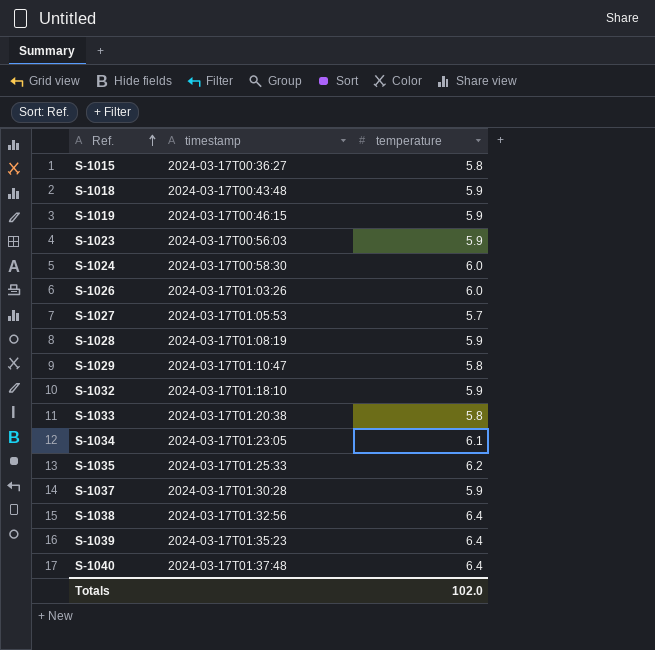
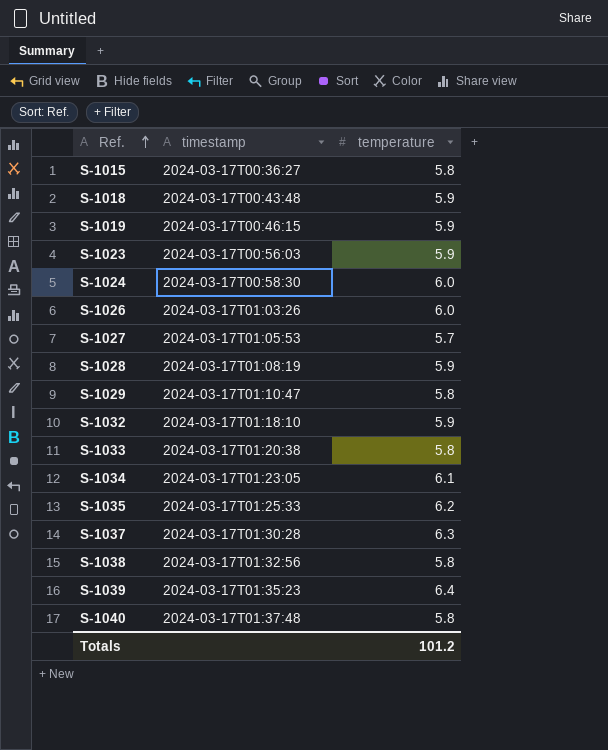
S-1037 | temperature: 5.9 -> 6.3
S-1038 | temperature: 6.4 -> 5.8
S-1040 | temperature: 6.4 -> 5.8
Totals | temperature: 102.0 -> 101.2

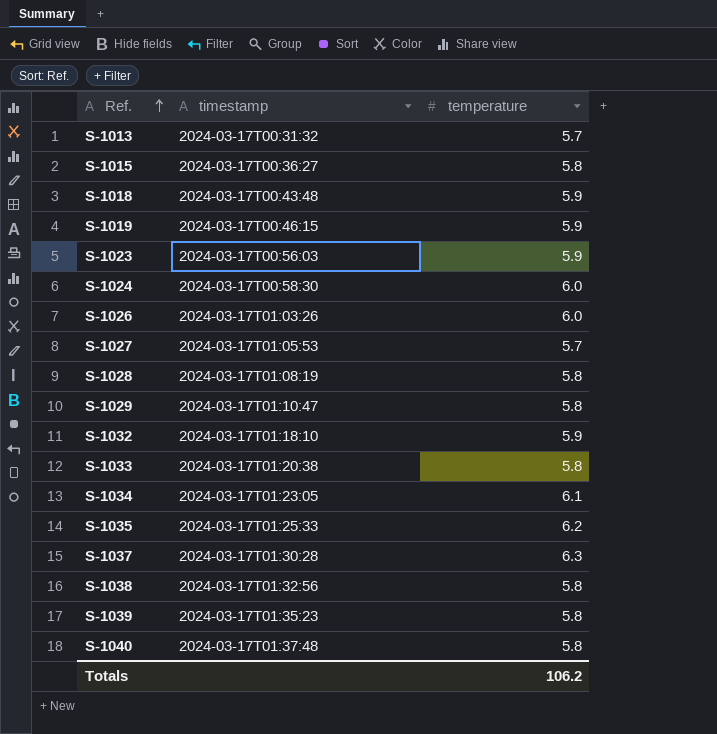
row S-1013: none -> 2024-03-17T00:31:32 | 5.7
S-1028 | temperature: 5.9 -> 5.8
S-1039 | temperature: 6.4 -> 5.8
Totals | temperature: 101.2 -> 106.2

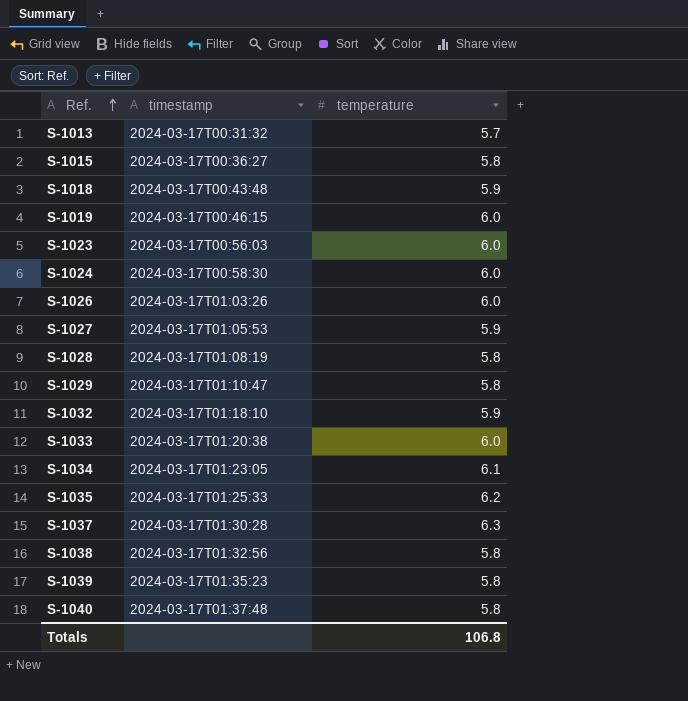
S-1019 | temperature: 5.9 -> 6.0
S-1023 | temperature: 5.9 -> 6.0
S-1027 | temperature: 5.7 -> 5.9
S-1033 | temperature: 5.8 -> 6.0
Totals | temperature: 106.2 -> 106.8

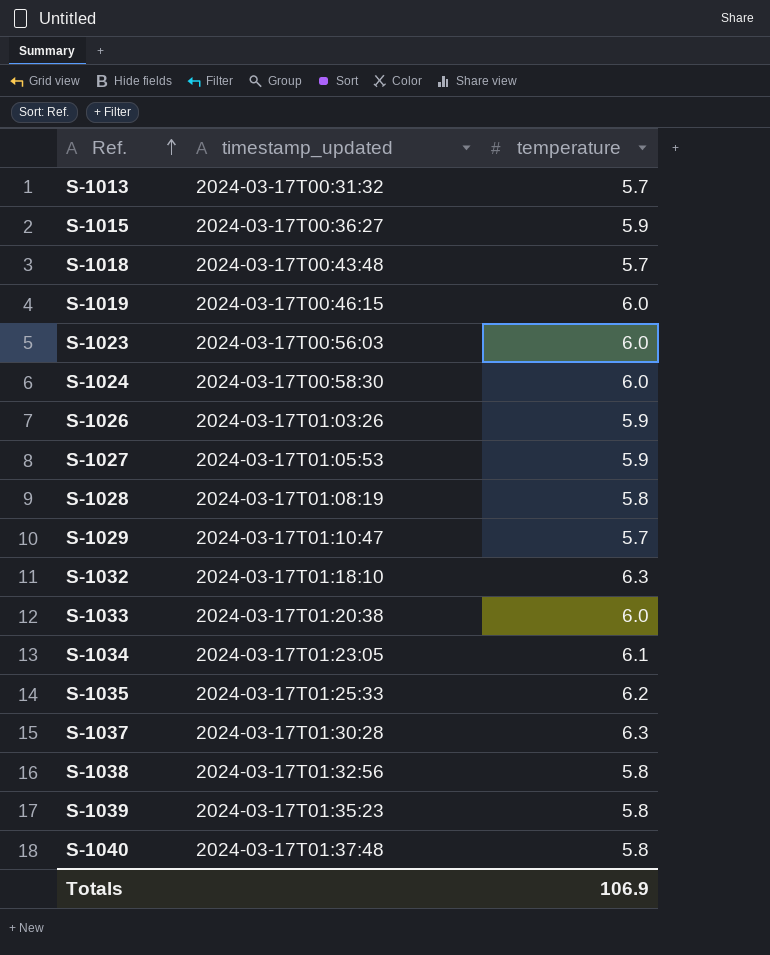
column name: timestamp -> timestamp_updated
S-1015 | temperature: 5.8 -> 5.9
S-1018 | temperature: 5.9 -> 5.7
S-1026 | temperature: 6.0 -> 5.9
S-1029 | temperature: 5.8 -> 5.7
S-1032 | temperature: 5.9 -> 6.3
Totals | temperature: 106.8 -> 106.9

